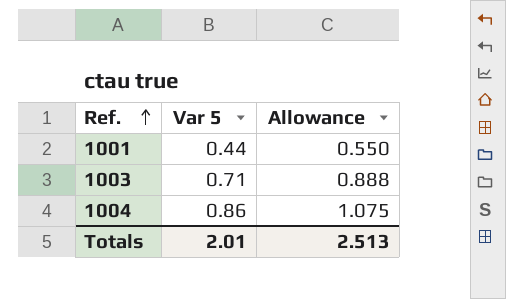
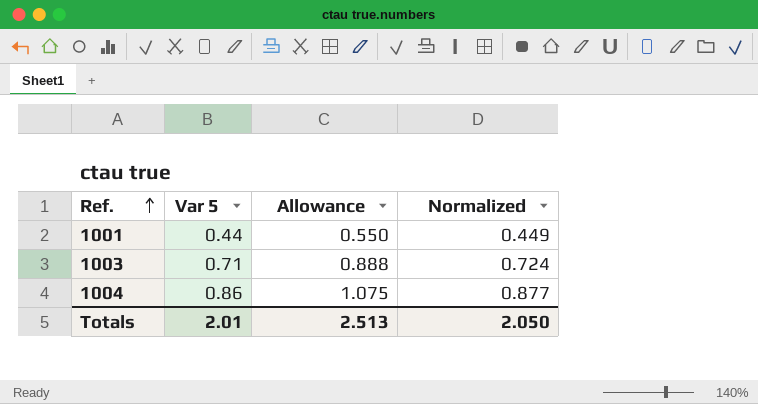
column Normalized | formula: none -> [Var 5] * 1.02

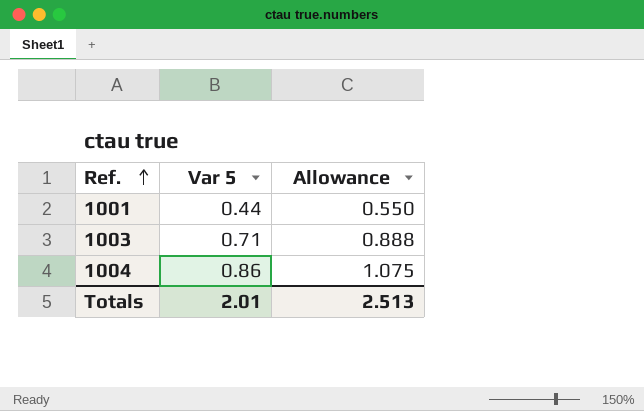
column Normalized | formula: [Var 5] * 1.02 -> none

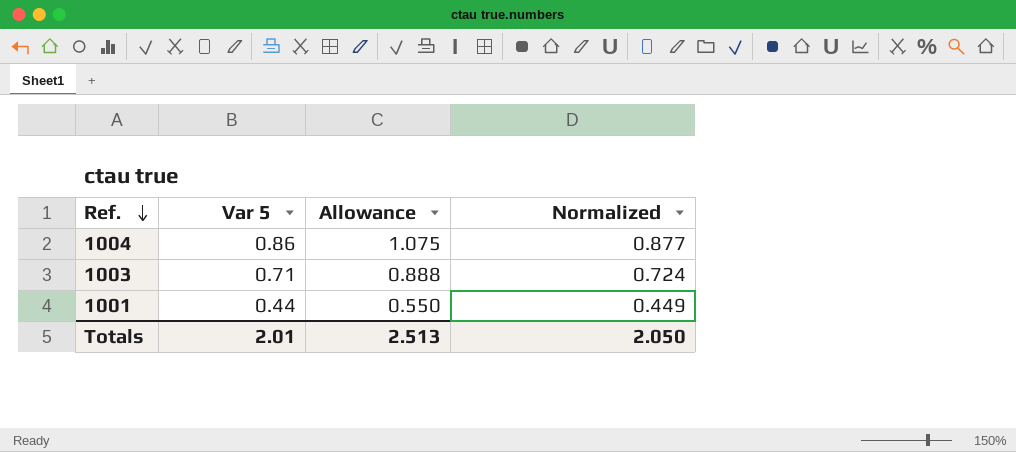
row order: Ref. ascending -> Ref. descending
column Normalized | formula: none -> [Var 5] * 1.02

